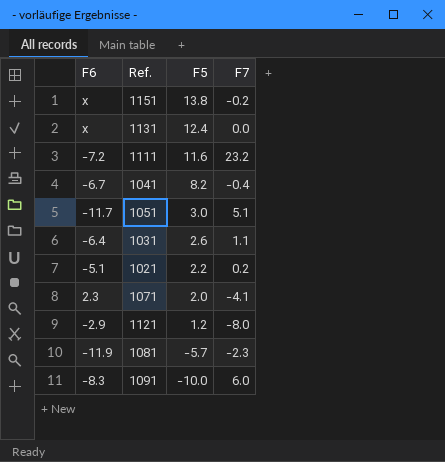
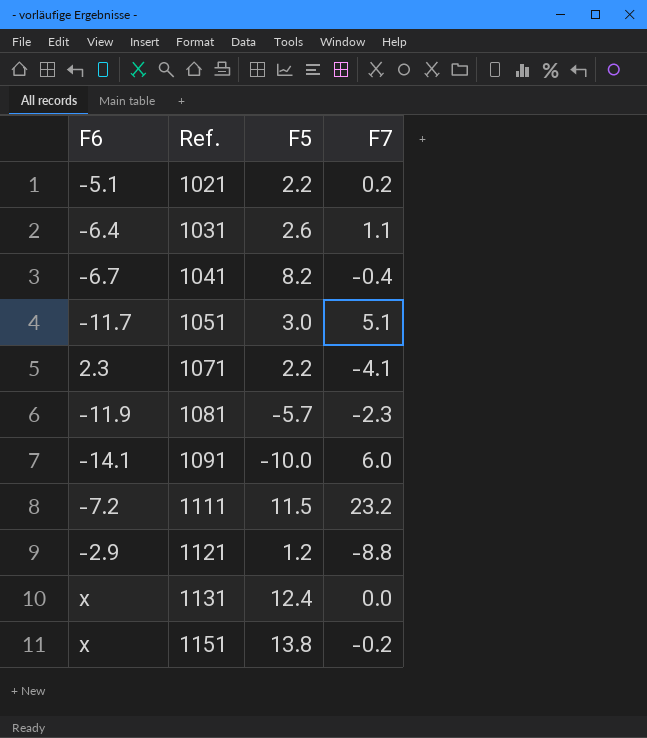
row order: F5 descending -> Ref. ascending
1071 | F5: 2.0 -> 2.2
1091 | F6: -8.3 -> -14.1
1111 | F5: 11.6 -> 11.5
1121 | F7: -8.0 -> -8.8

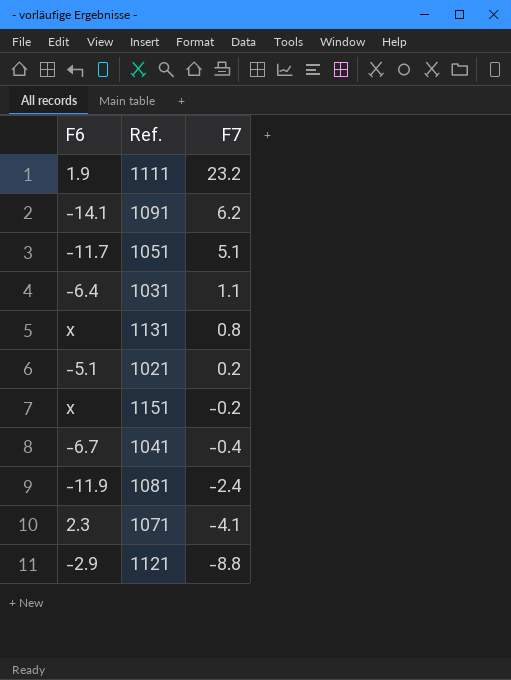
row order: Ref. ascending -> F7 descending
column F5 | position: 3 -> none
1111 | F6: -7.2 -> 1.9
1091 | F7: 6.0 -> 6.2
1131 | F7: 0.0 -> 0.8
1081 | F7: -2.3 -> -2.4

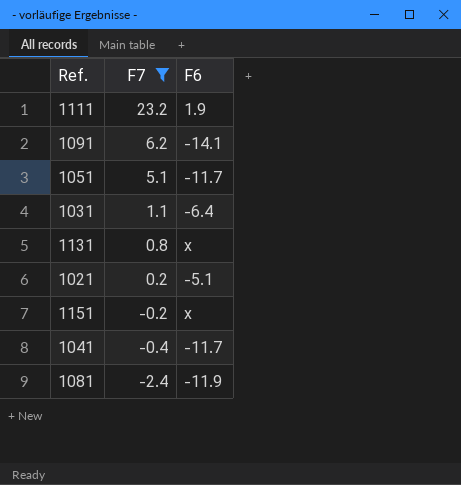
filter: none -> F7 >= -2.4
column F6 | position: 1 -> 3
1041 | F6: -6.7 -> -11.7

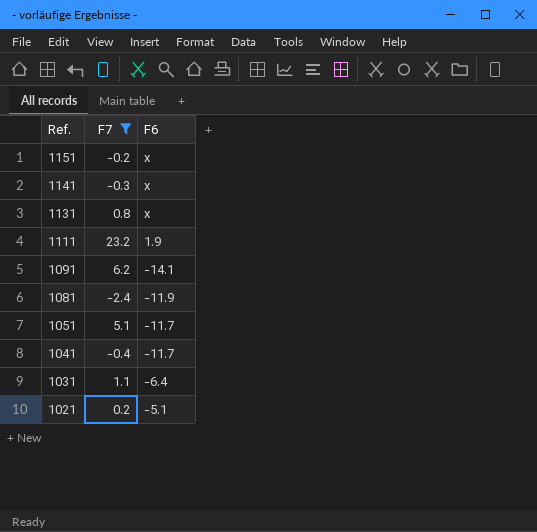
row order: F7 descending -> Ref. descending
row 1141: none -> -0.3 | x

